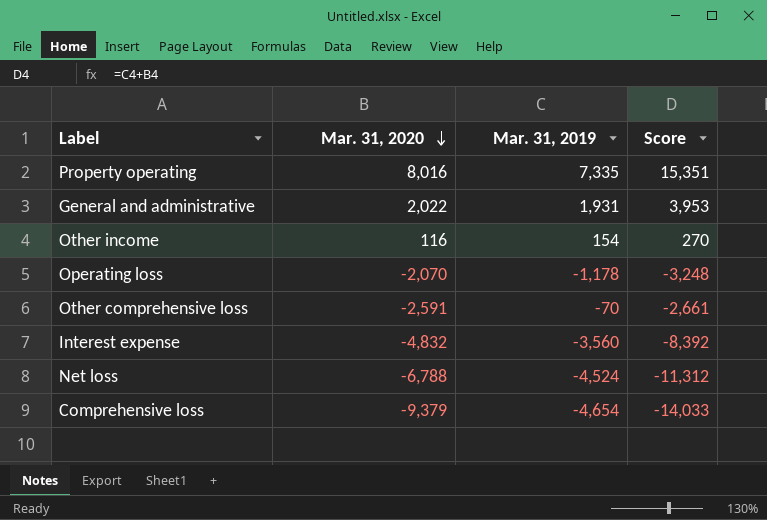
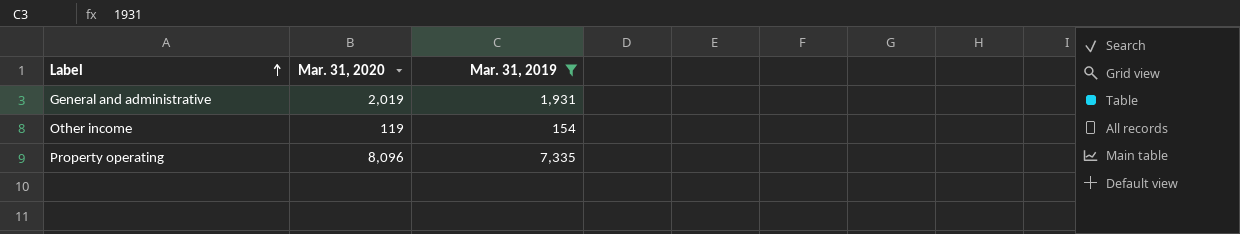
filter: none -> Mar. 31, 2019 >= 154
row order: Mar. 31, 2020 descending -> Label ascending
column Score | formula: [Mar. 31, 2020] + [Mar. 31, 2019] -> none
General and administrative | Mar. 31, 2020: 2,022 -> 2,019
Other income | Mar. 31, 2020: 116 -> 119
Property operating | Mar. 31, 2020: 8,016 -> 8,096

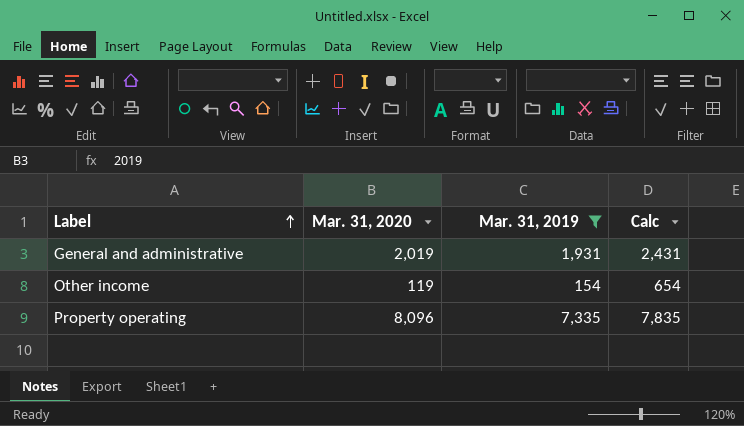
column Calc | formula: none -> [Mar. 31, 2019] + 500

